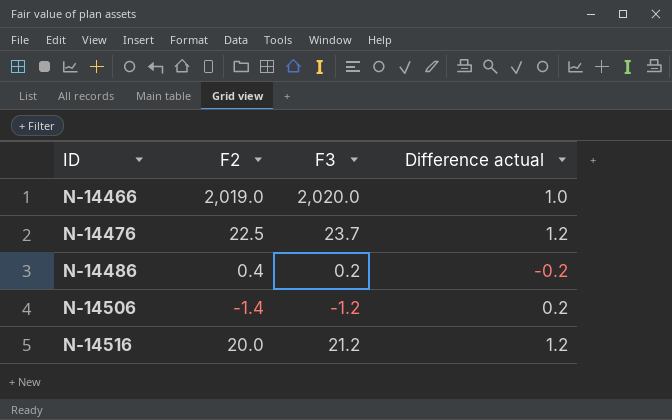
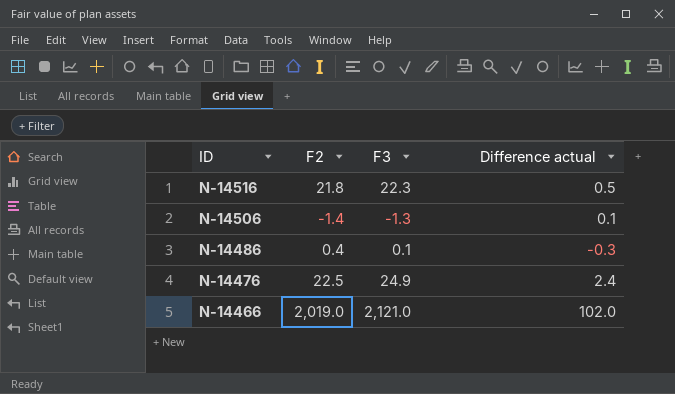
row order: ID ascending -> ID descending
N-14516 | F2: 20.0 -> 21.8
N-14516 | F3: 21.2 -> 22.3
N-14516 | Difference actual: 1.2 -> 0.5
N-14506 | F3: -1.2 -> -1.3
N-14506 | Difference actual: 0.2 -> 0.1
N-14486 | F3: 0.2 -> 0.1
N-14486 | Difference actual: -0.2 -> -0.3
N-14476 | F3: 23.7 -> 24.9
N-14476 | Difference actual: 1.2 -> 2.4
N-14466 | F3: 2,020.0 -> 2,121.0
N-14466 | Difference actual: 1.0 -> 102.0

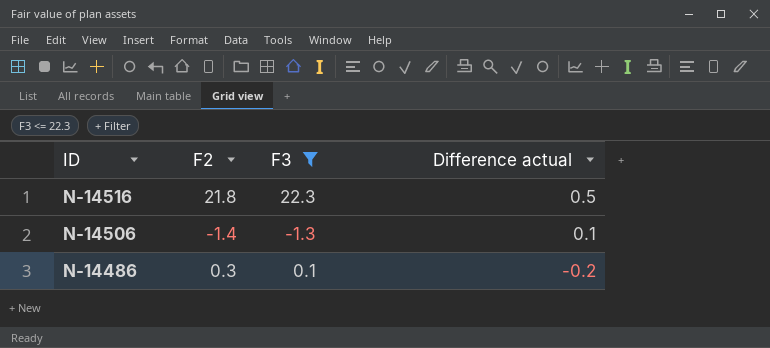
filter: none -> F3 <= 22.3
N-14486 | F2: 0.4 -> 0.3
N-14486 | Difference actual: -0.3 -> -0.2

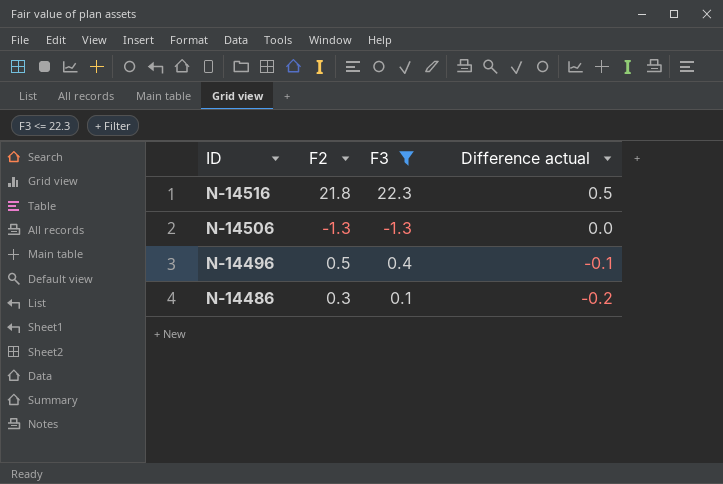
N-14506 | F2: -1.4 -> -1.3
N-14506 | Difference actual: 0.1 -> 0.0
row N-14496: none -> 0.5 | 0.4 | -0.1

